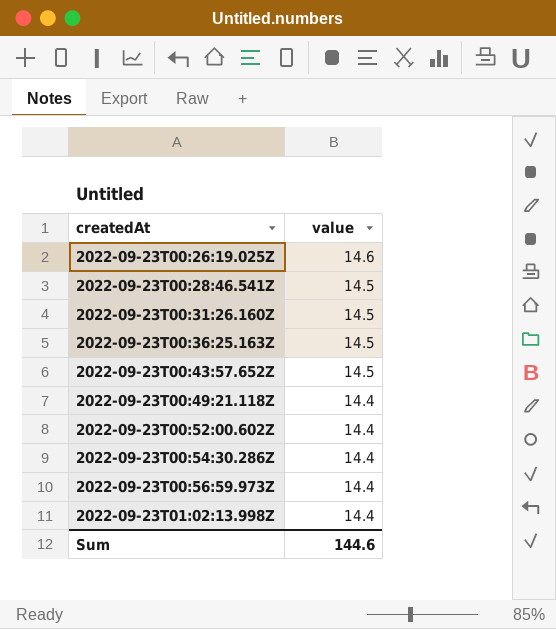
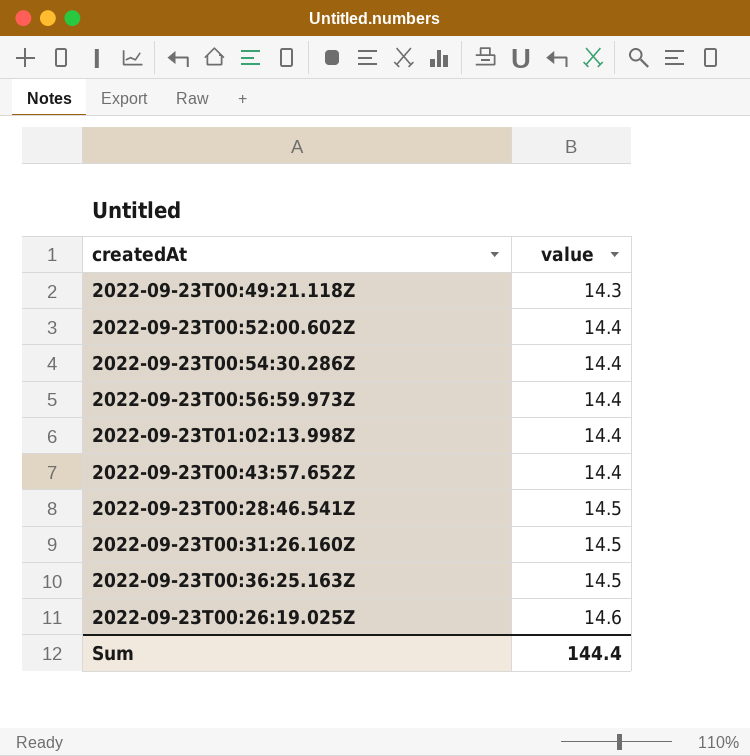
row order: createdAt ascending -> value ascending
2022-09-23T00:49:21.118Z | value: 14.4 -> 14.3
2022-09-23T00:43:57.652Z | value: 14.5 -> 14.4
Sum | value: 144.6 -> 144.4

